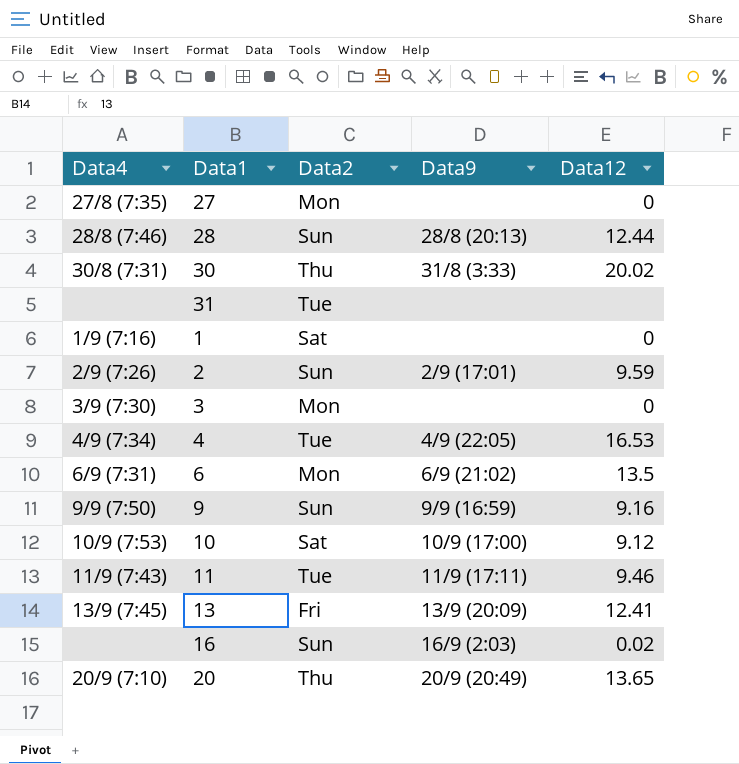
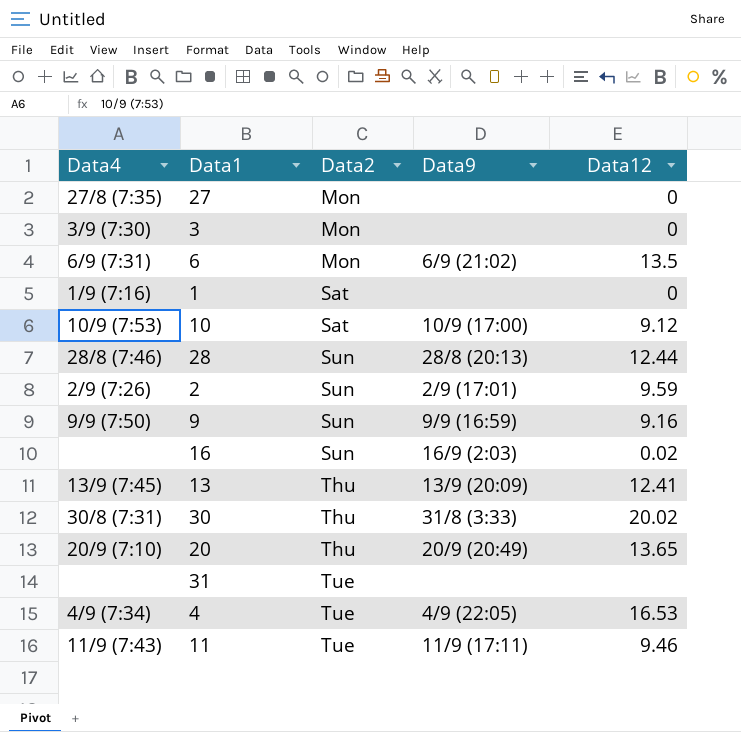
row order: none -> Data2 ascending
13 | Data2: Fri -> Thu

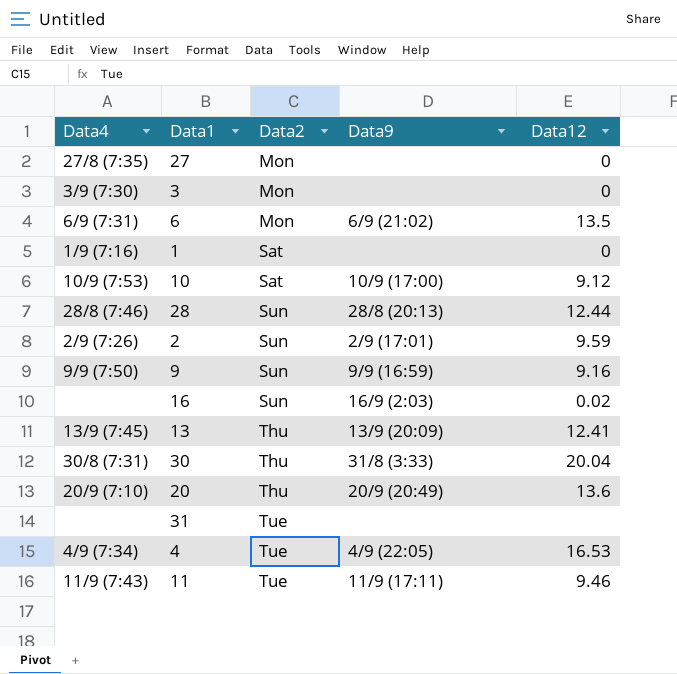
30 | Data12: 20.02 -> 20.04
20 | Data12: 13.65 -> 13.6

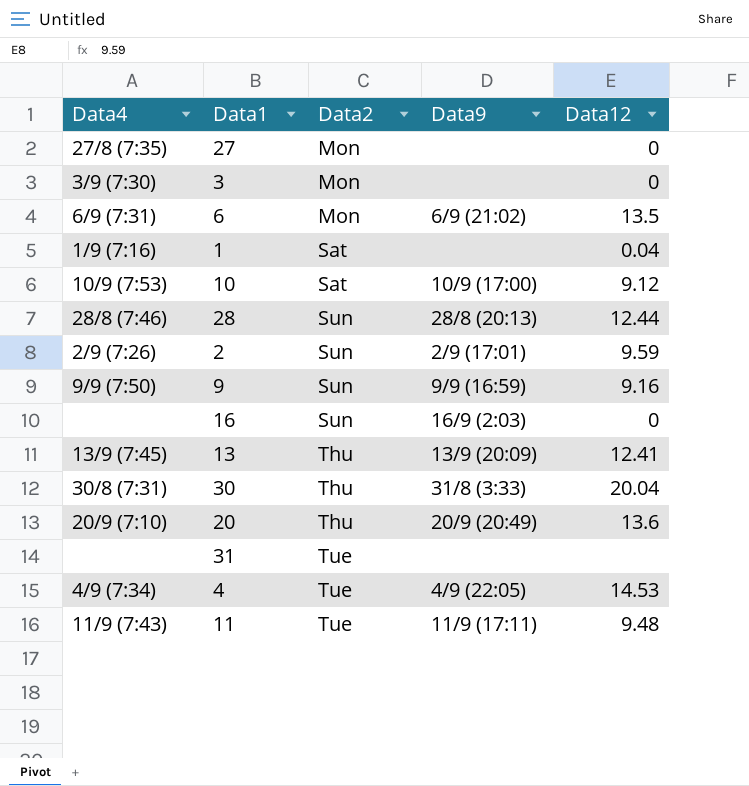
1 | Data12: 0 -> 0.04
16 | Data12: 0.02 -> 0
4 | Data12: 16.53 -> 14.53
11 | Data12: 9.46 -> 9.48

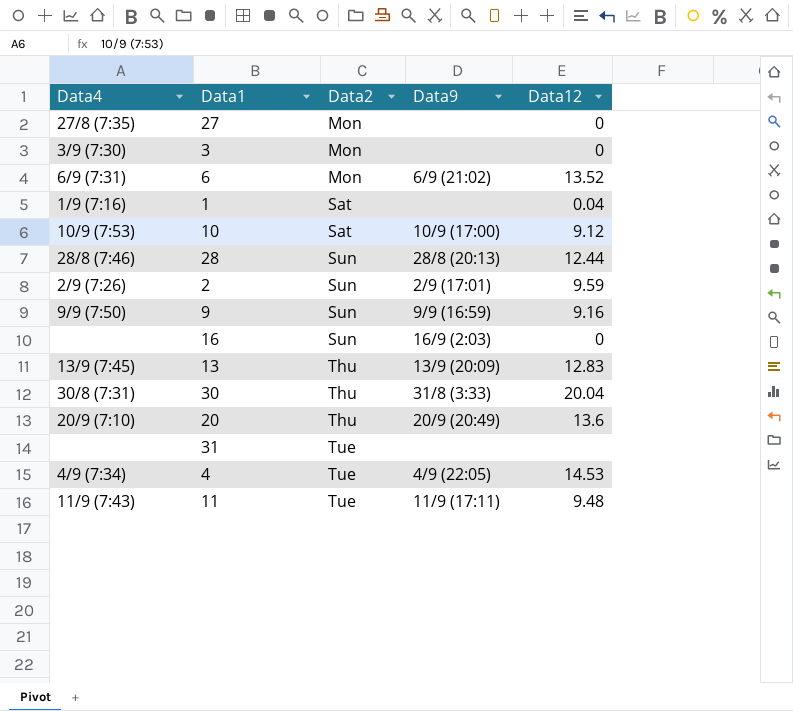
6 | Data12: 13.5 -> 13.52
13 | Data12: 12.41 -> 12.83

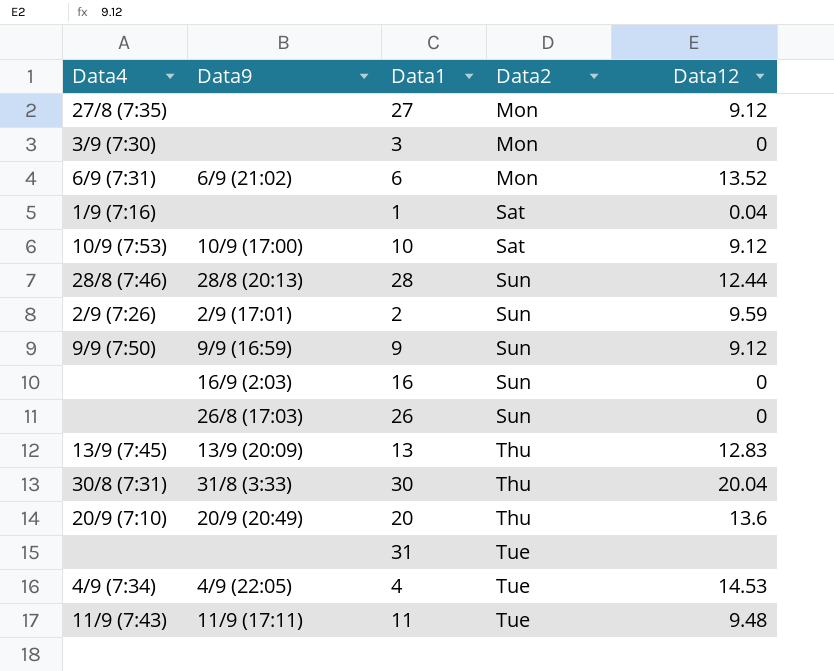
column Data9 | position: 4 -> 2
27 | Data12: 0 -> 9.12
9 | Data12: 9.16 -> 9.12
row 26: none -> none | 26/8 (17:03) | Sun | 0

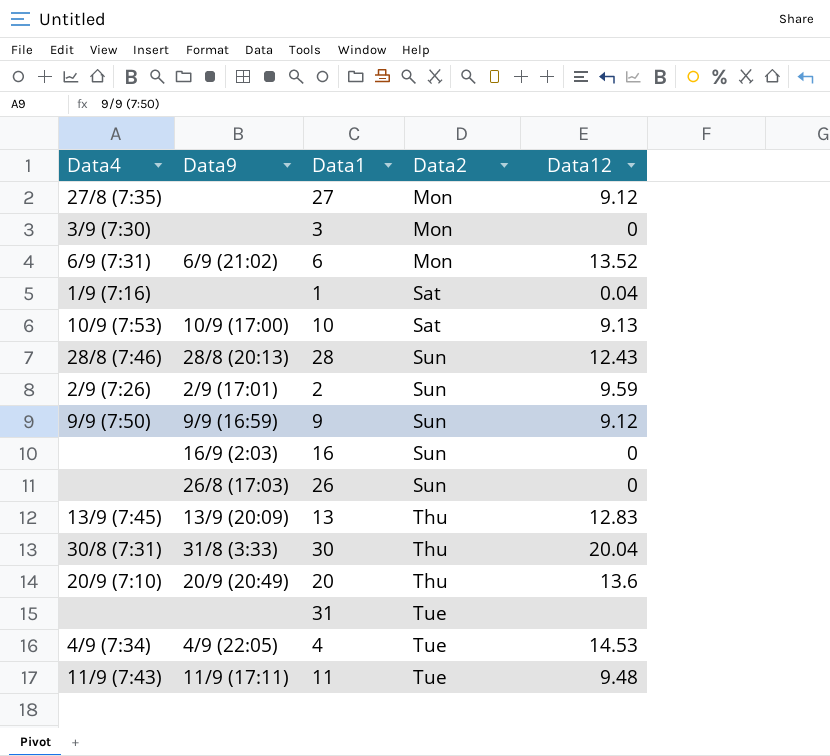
10 | Data12: 9.12 -> 9.13
28 | Data12: 12.44 -> 12.43

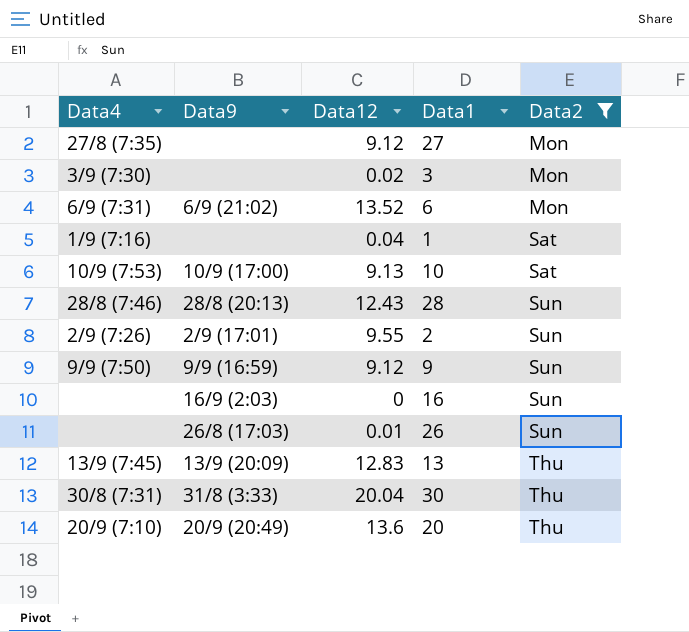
filter: none -> Data2 != Tue
column Data12 | position: 5 -> 3
3 | Data12: 0 -> 0.02
2 | Data12: 9.59 -> 9.55
26 | Data12: 0 -> 0.01

